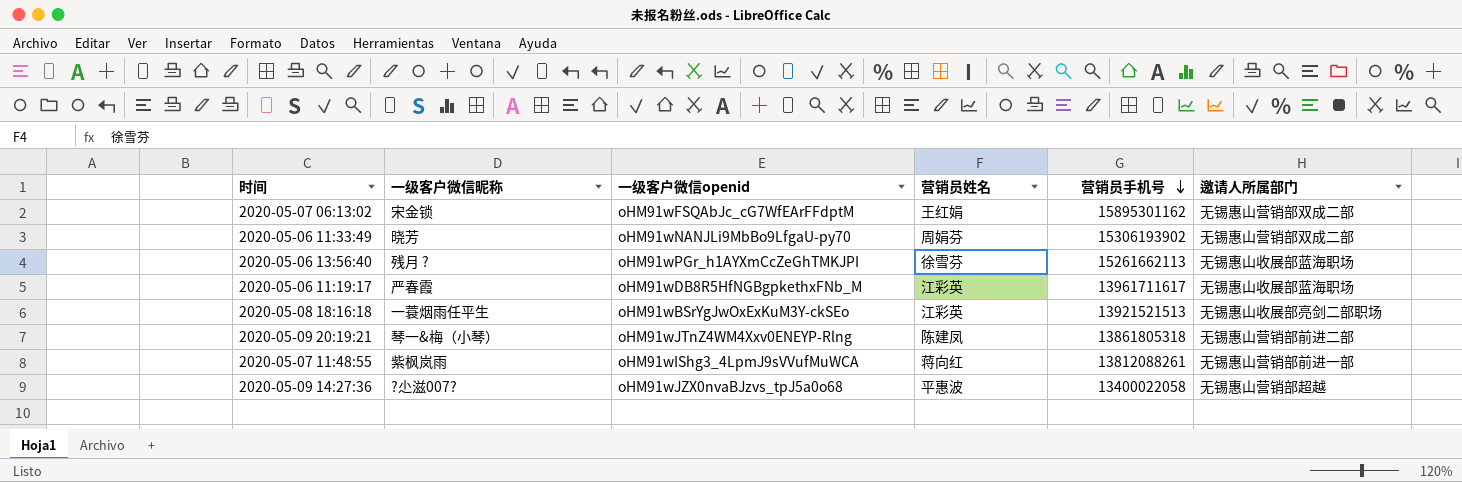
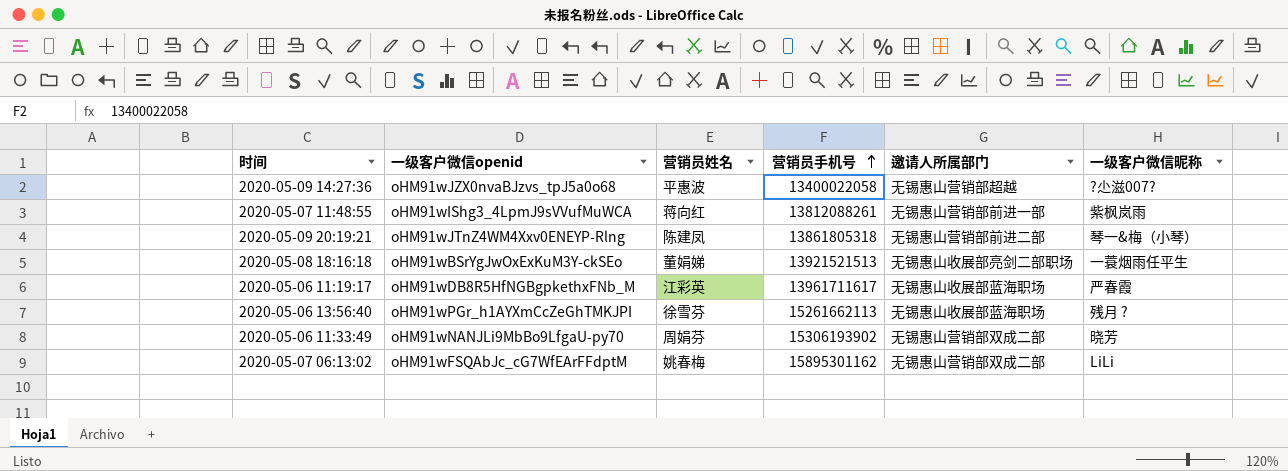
row order: 营销员手机号 descending -> 营销员手机号 ascending
column 一级客户微信昵称 | position: 2 -> 6
2020-05-08 18:16:18 | 营销员姓名: 江彩英 -> 董娟娣
2020-05-07 06:13:02 | 营销员姓名: 王红娟 -> 姚春梅
2020-05-07 06:13:02 | 一级客户微信昵称: 宋金锁 -> LiLi

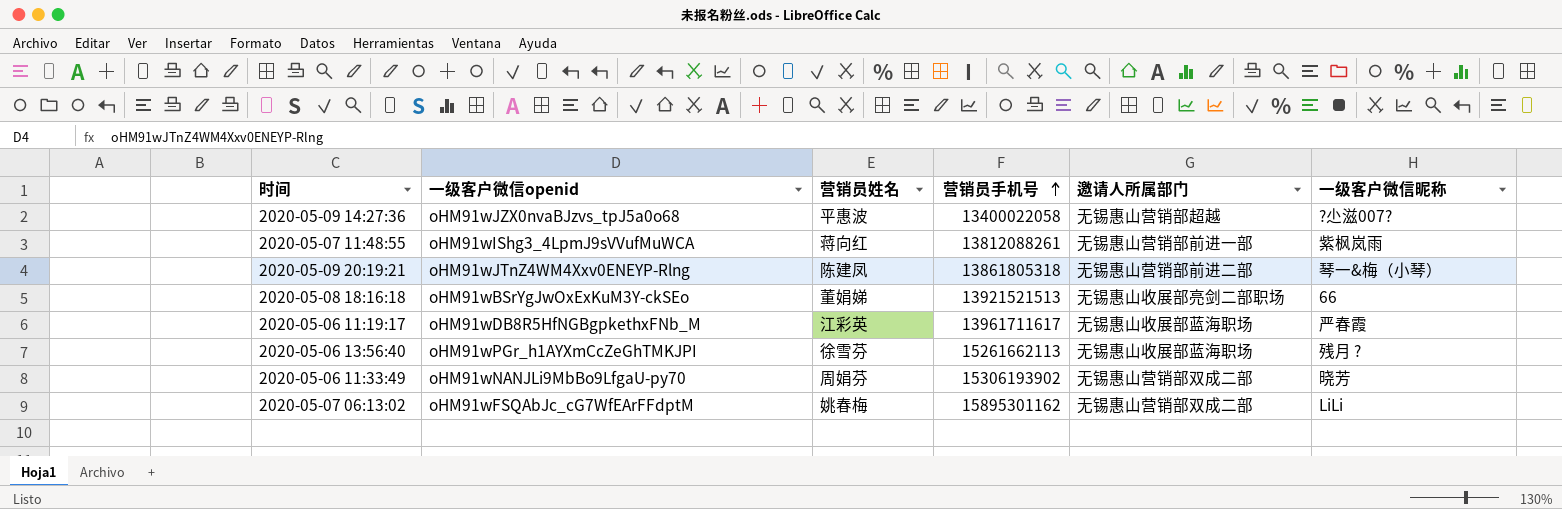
2020-05-08 18:16:18 | 一级客户微信昵称: 一蓑烟雨任平生 -> 66

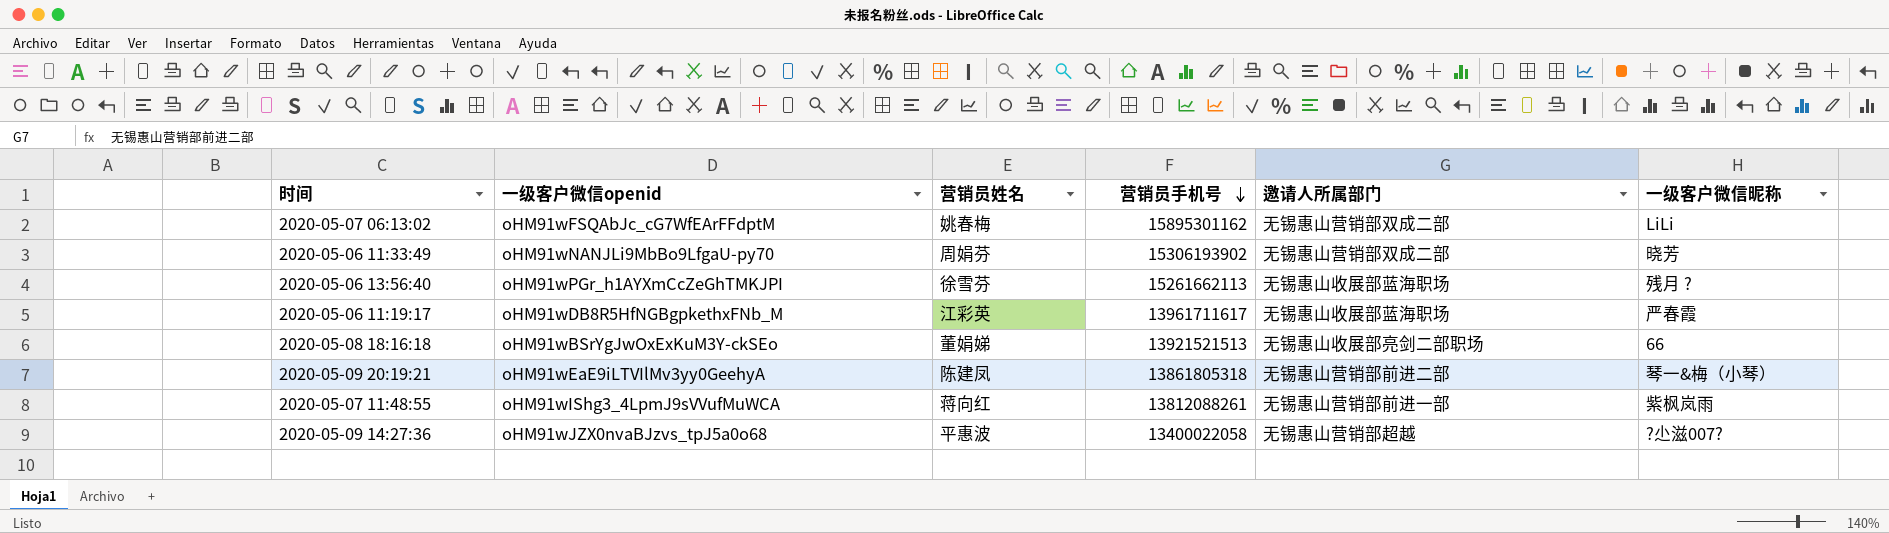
row order: 营销员手机号 ascending -> 营销员手机号 descending
2020-05-09 20:19:21 | 一级客户微信openid: oHM91wJTnZ4WM4Xxv0ENEYP-Rlng -> oHM91wEaE9iLTVIlMv3yy0GeehyA

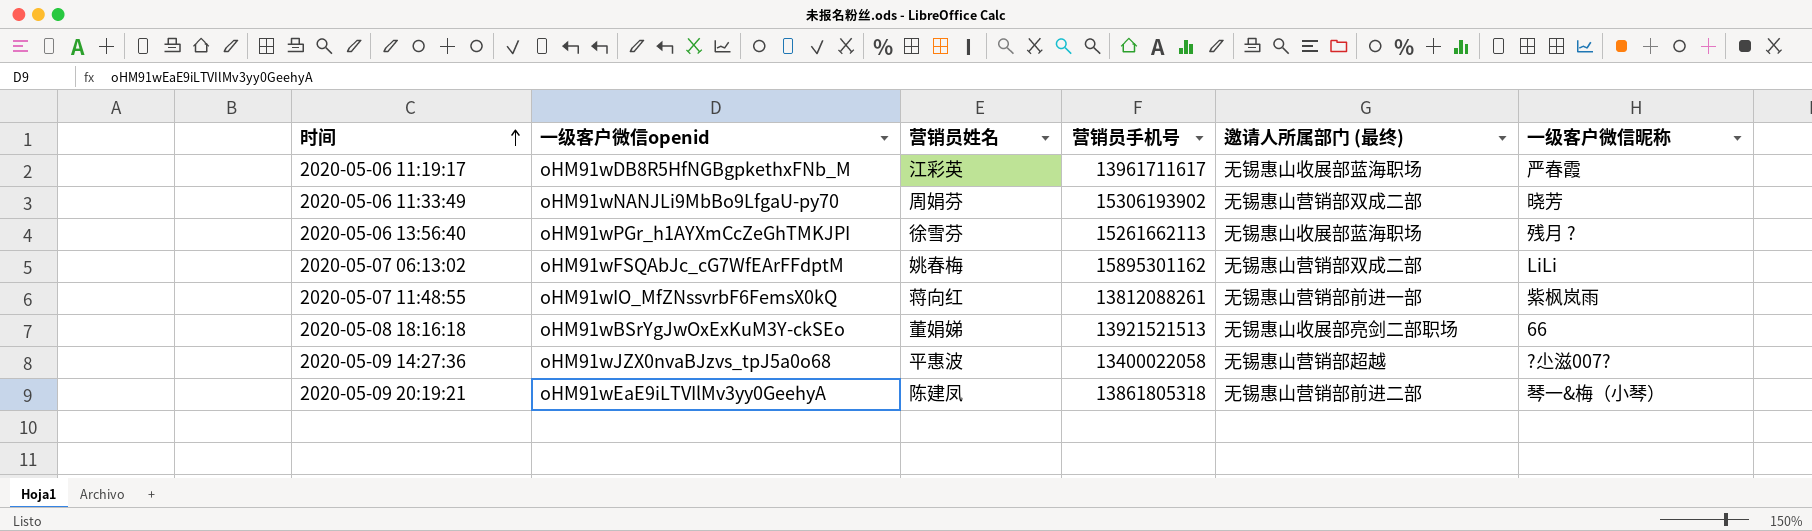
row order: 营销员手机号 descending -> 时间 ascending
column name: 邀请人所属部门 -> 邀请人所属部门 (最终)
2020-05-07 11:48:55 | 一级客户微信openid: oHM91wIShg3_4LpmJ9sVVufMuWCA -> oHM91wIO_MfZNssvrbF6FemsX0kQ

